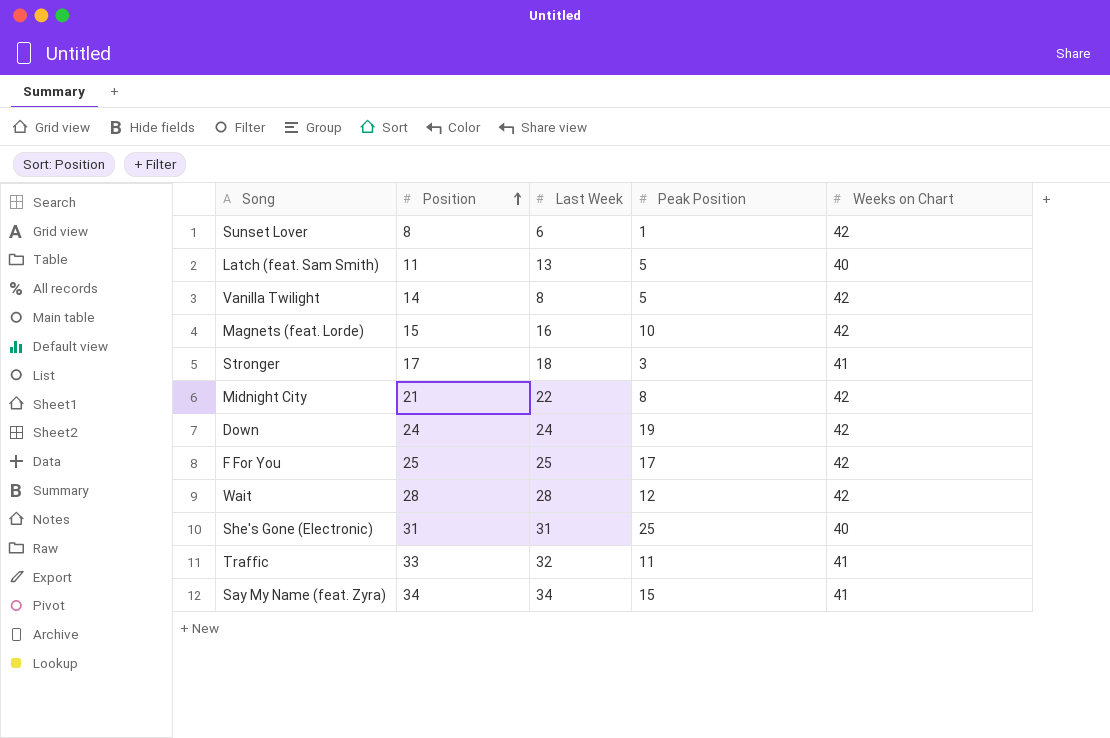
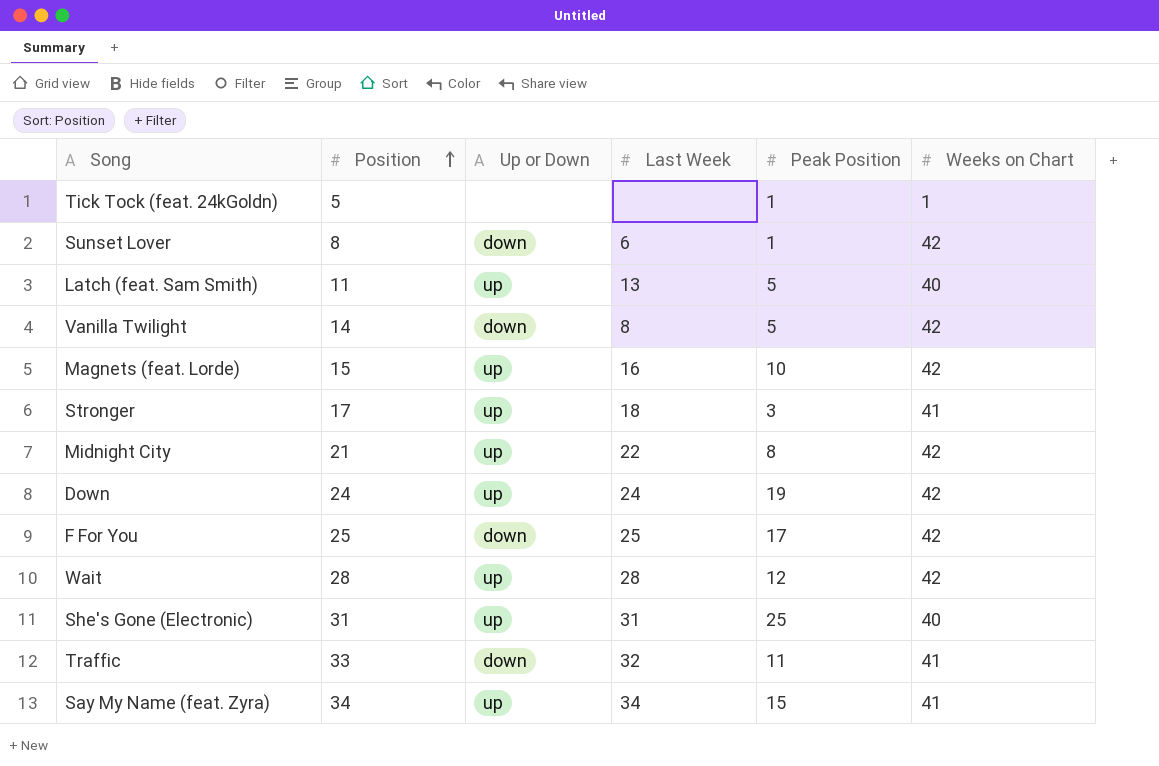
column Up or Down | position: none -> 3
row Tick Tock (feat. 24kGoldn): none -> 5 | none | none | 1 | 1

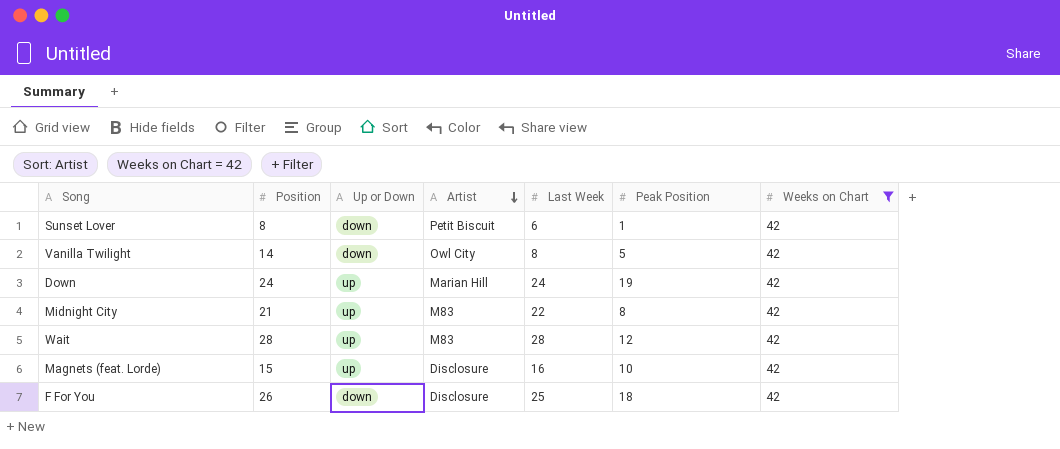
filter: none -> Weeks on Chart = 42
row order: Position ascending -> Artist descending
column Artist | position: none -> 4
F For You | Position: 25 -> 26
F For You | Peak Position: 17 -> 18

